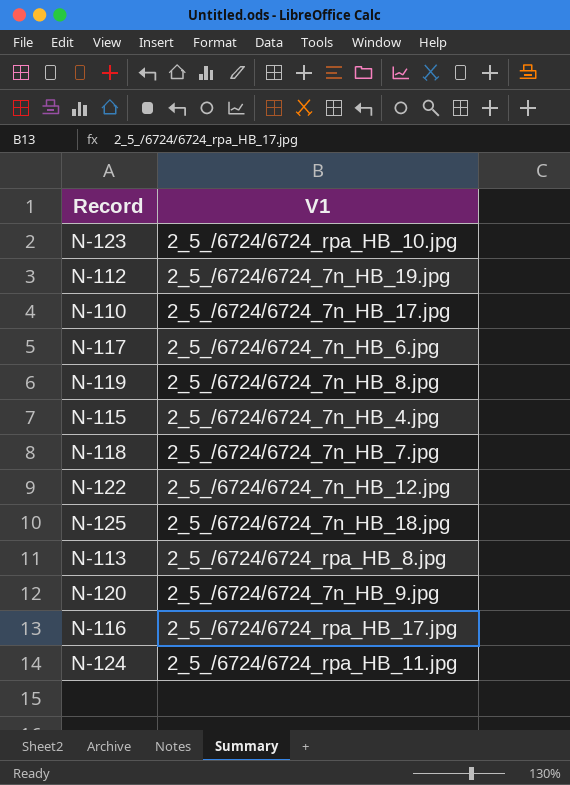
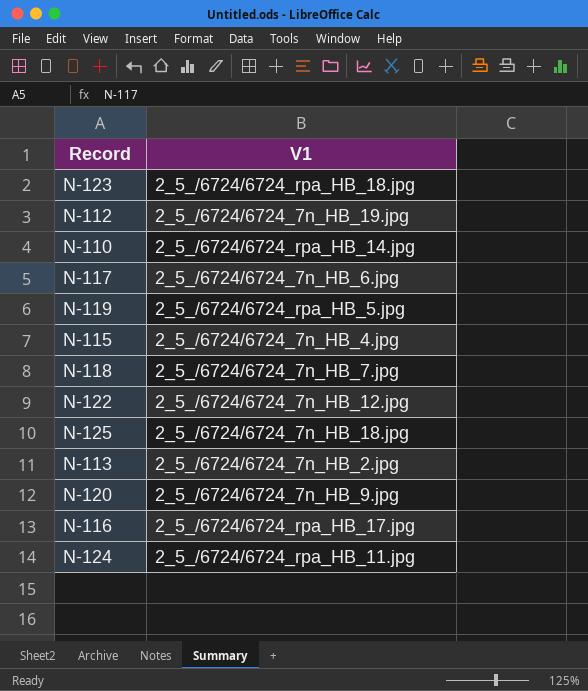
N-123 | V1: 2_5_/6724/6724_rpa_HB_10.jpg -> 2_5_/6724/6724_rpa_HB_18.jpg
N-110 | V1: 2_5_/6724/6724_7n_HB_17.jpg -> 2_5_/6724/6724_rpa_HB_14.jpg
N-119 | V1: 2_5_/6724/6724_7n_HB_8.jpg -> 2_5_/6724/6724_rpa_HB_5.jpg
N-113 | V1: 2_5_/6724/6724_rpa_HB_8.jpg -> 2_5_/6724/6724_7n_HB_2.jpg

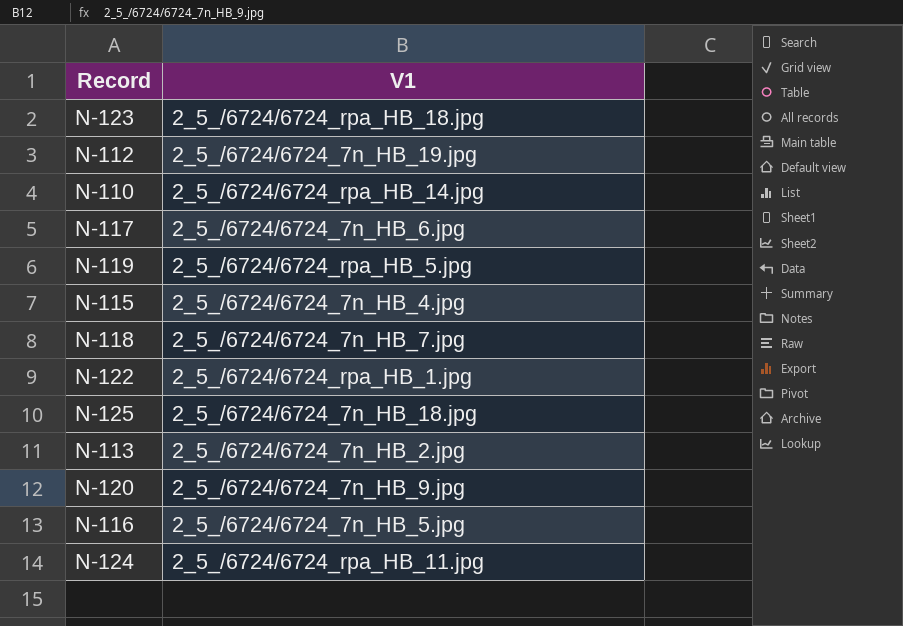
N-122 | V1: 2_5_/6724/6724_7n_HB_12.jpg -> 2_5_/6724/6724_rpa_HB_1.jpg
N-116 | V1: 2_5_/6724/6724_rpa_HB_17.jpg -> 2_5_/6724/6724_7n_HB_5.jpg

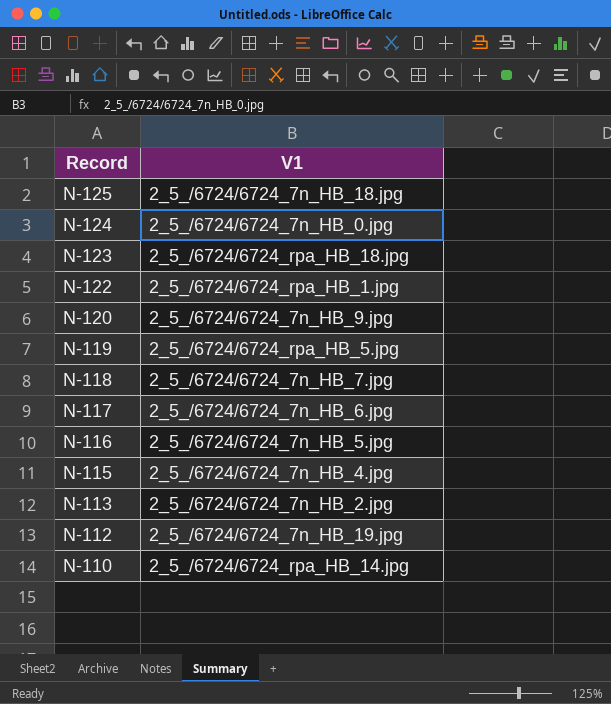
row order: none -> Record descending
N-124 | V1: 2_5_/6724/6724_rpa_HB_11.jpg -> 2_5_/6724/6724_7n_HB_0.jpg

